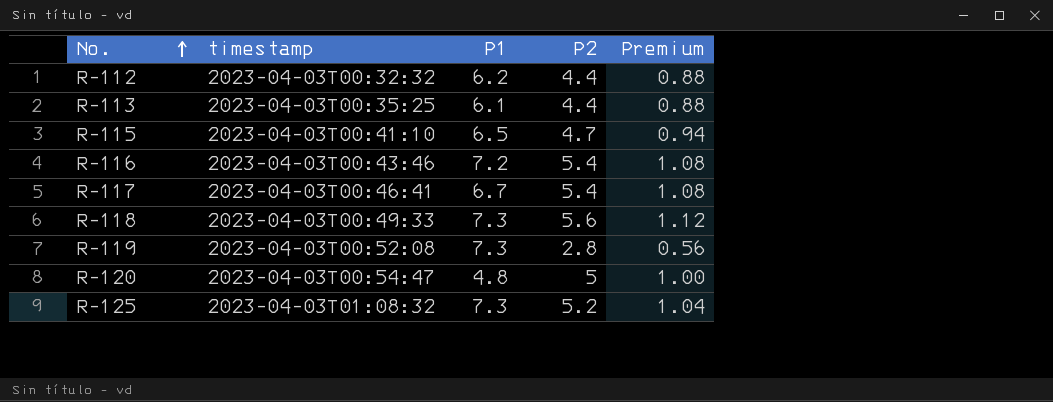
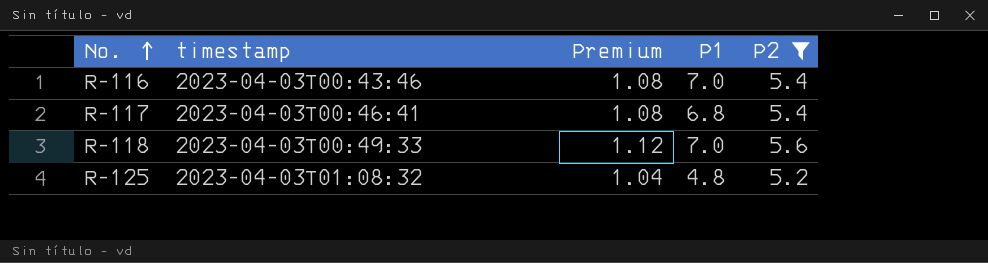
filter: none -> P2 >= 5.2
column Premium | position: 5 -> 3
R-116 | P1: 7.2 -> 7.0
R-117 | P1: 6.7 -> 6.8
R-118 | P1: 7.3 -> 7.0
R-125 | P1: 7.3 -> 4.8

